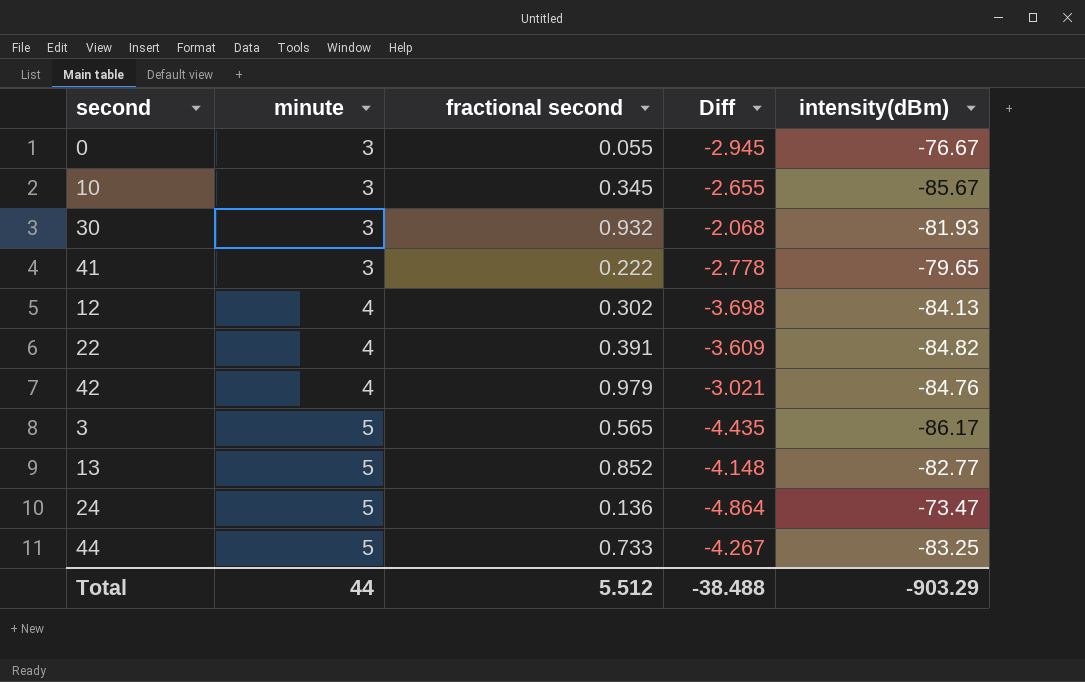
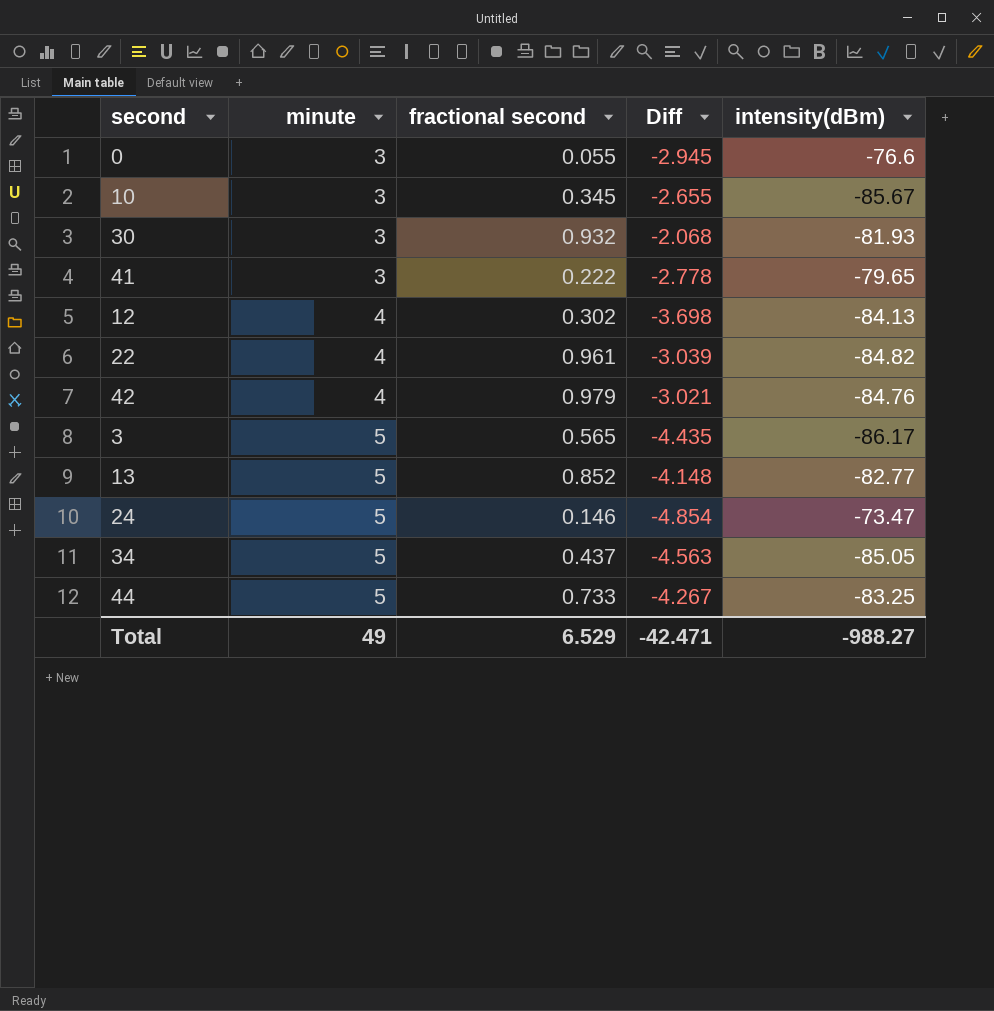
0 | intensity(dBm): -76.67 -> -76.6
22 | fractional second: 0.391 -> 0.961
22 | Diff: -3.609 -> -3.039
24 | fractional second: 0.136 -> 0.146
24 | Diff: -4.864 -> -4.854
row 34: none -> 5 | 0.437 | -4.563 | -85.05
Total | minute: 44 -> 49
Total | fractional second: 5.512 -> 6.529
Total | Diff: -38.488 -> -42.471
Total | intensity(dBm): -903.29 -> -988.27

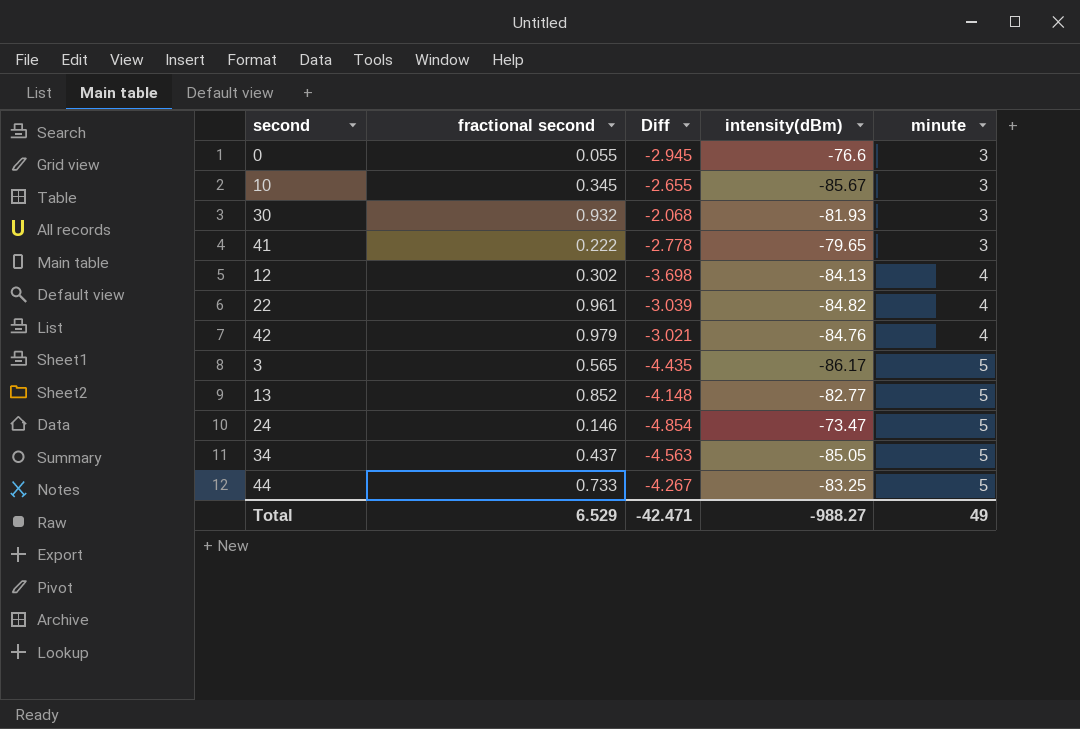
column minute | position: 2 -> 5

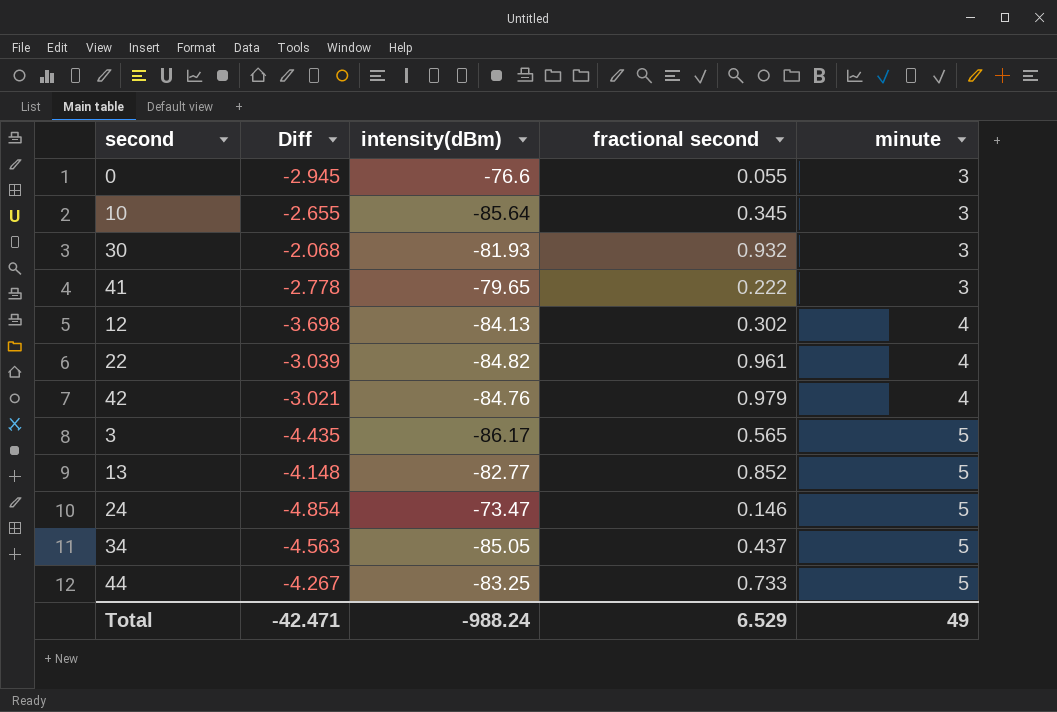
column fractional second | position: 2 -> 4
10 | intensity(dBm): -85.67 -> -85.64
Total | intensity(dBm): -988.27 -> -988.24

